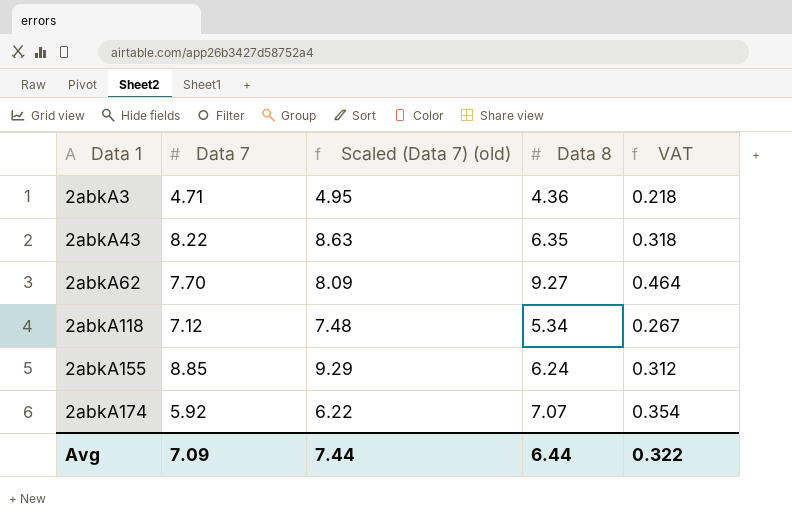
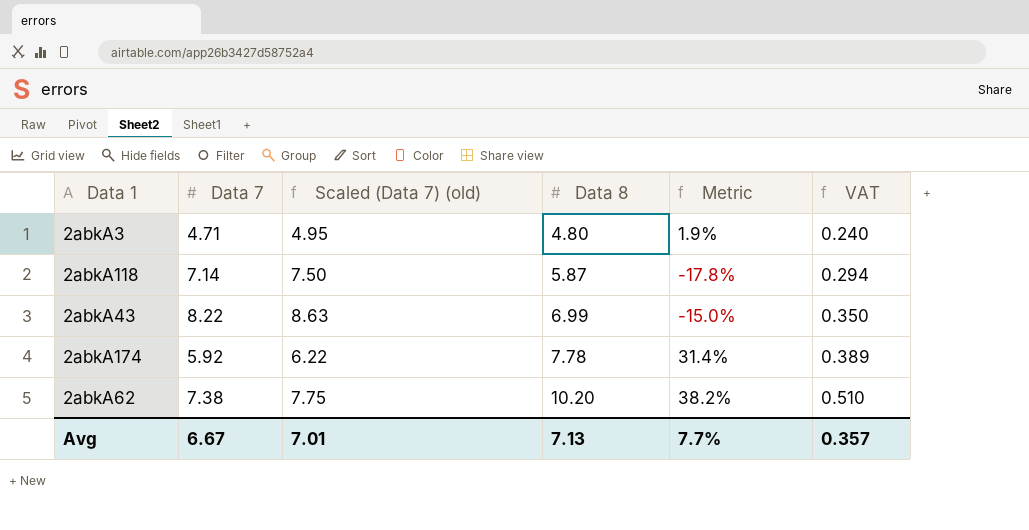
row order: Data 1 ascending -> Data 8 ascending
column Metric | formula: none -> ([Data 8] - [Data 7]) / [Data 7]
row 2abkA155: 8.85 | 9.29 | 6.24 | 0.312 -> none
2abkA3 | Data 8: 4.36 -> 4.80
2abkA3 | VAT: 0.218 -> 0.240
2abkA118 | Data 7: 7.12 -> 7.14
2abkA118 | Scaled (Data 7) (old): 7.48 -> 7.50
2abkA118 | Data 8: 5.34 -> 5.87
2abkA118 | VAT: 0.267 -> 0.294
2abkA43 | Data 8: 6.35 -> 6.99
2abkA43 | VAT: 0.318 -> 0.350
2abkA174 | Data 8: 7.07 -> 7.78
2abkA174 | VAT: 0.354 -> 0.389
2abkA62 | Data 7: 7.70 -> 7.38
2abkA62 | Scaled (Data 7) (old): 8.09 -> 7.75
2abkA62 | Data 8: 9.27 -> 10.20
2abkA62 | VAT: 0.464 -> 0.510
Avg | Data 7: 7.09 -> 6.67
Avg | Scaled (Data 7) (old): 7.44 -> 7.01
Avg | Data 8: 6.44 -> 7.13
Avg | VAT: 0.322 -> 0.357

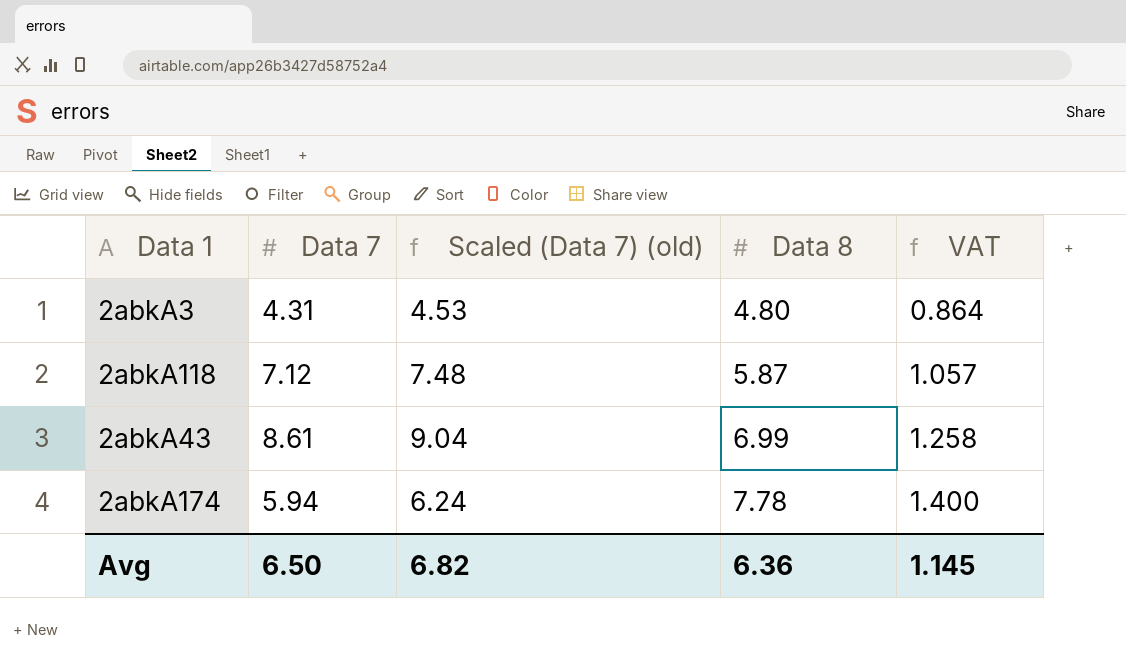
column Metric | formula: ([Data 8] - [Data 7]) / [Data 7] -> none
column VAT | formula: [Data 8] * 0.05 -> [Data 8] * 0.18
row 2abkA62: 7.38 | 7.75 | 10.20 | 38.2% | 0.510 -> none
2abkA3 | Data 7: 4.71 -> 4.31
2abkA3 | Scaled (Data 7) (old): 4.95 -> 4.53
2abkA118 | Data 7: 7.14 -> 7.12
2abkA118 | Scaled (Data 7) (old): 7.50 -> 7.48
2abkA43 | Data 7: 8.22 -> 8.61
2abkA43 | Scaled (Data 7) (old): 8.63 -> 9.04
2abkA174 | Data 7: 5.92 -> 5.94
2abkA174 | Scaled (Data 7) (old): 6.22 -> 6.24
Avg | Data 7: 6.67 -> 6.50
Avg | Scaled (Data 7) (old): 7.01 -> 6.82
Avg | Data 8: 7.13 -> 6.36
Avg | VAT: 0.357 -> 1.145

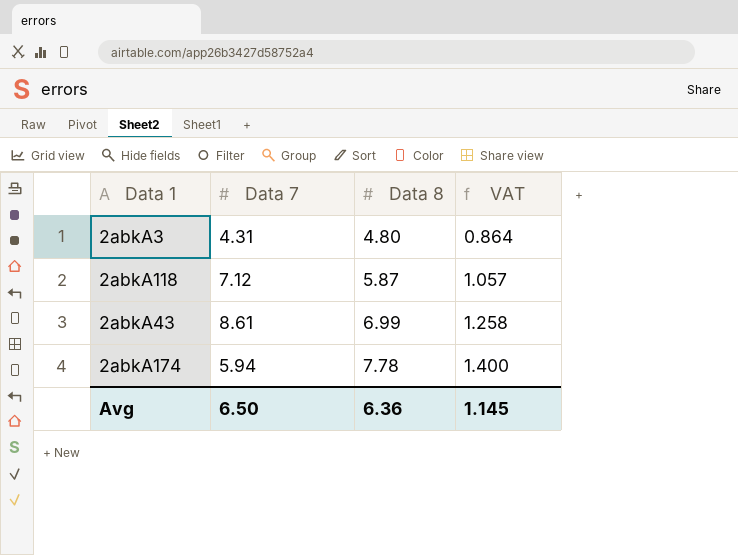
column Scaled (Data 7) (old) | formula: [Data 7] * 1.05 -> none

